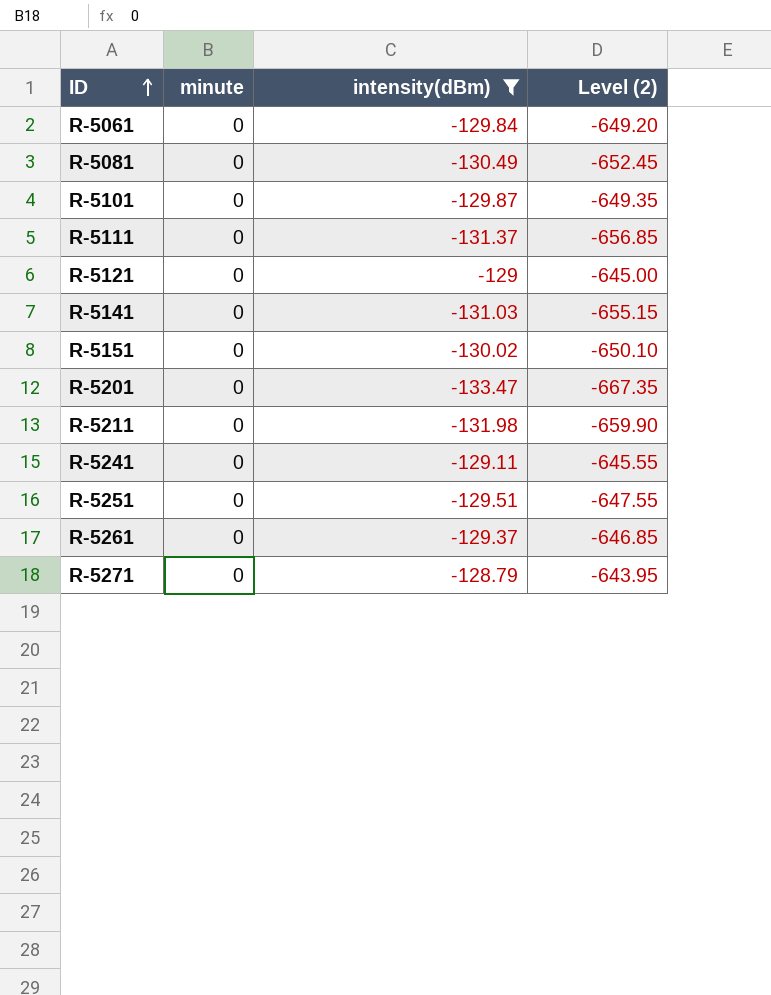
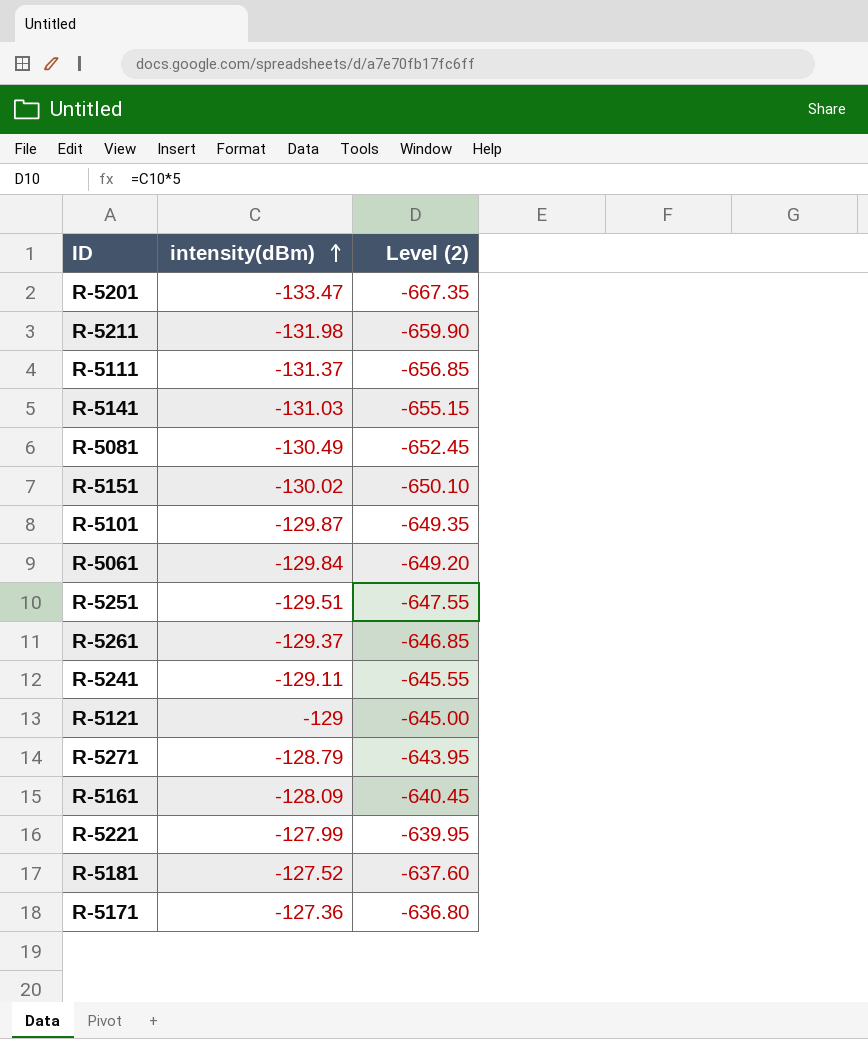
filter: intensity(dBm) <= -128.79 -> none
row order: ID ascending -> intensity(dBm) ascending
column minute | position: 2 -> none

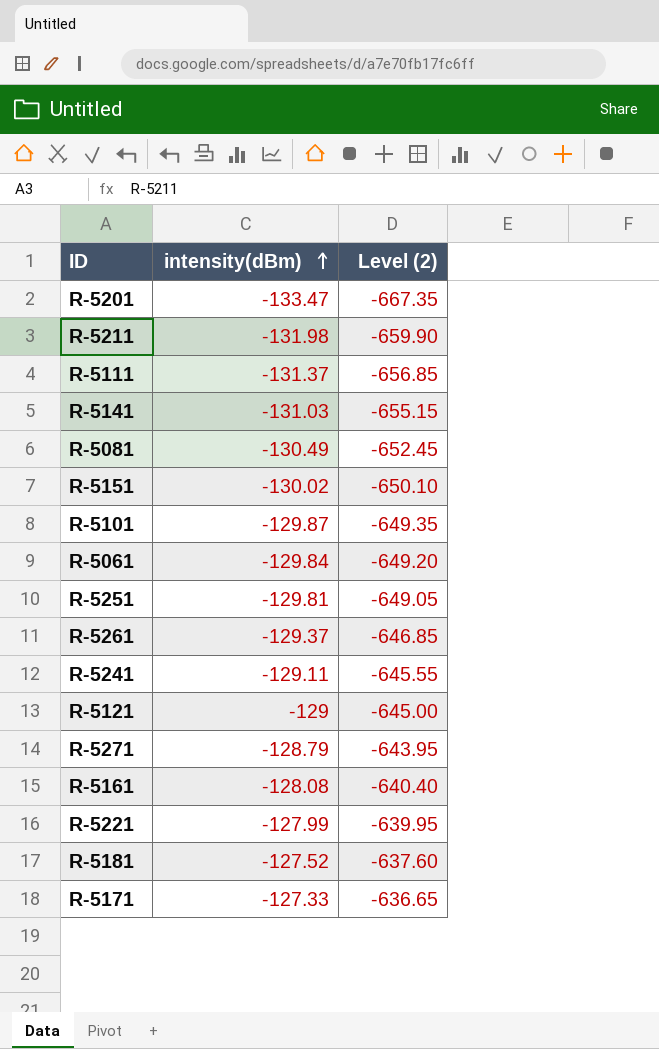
R-5251 | intensity(dBm): -129.51 -> -129.81
R-5251 | Level (2): -647.55 -> -649.05
R-5161 | intensity(dBm): -128.09 -> -128.08
R-5161 | Level (2): -640.45 -> -640.40
R-5171 | intensity(dBm): -127.36 -> -127.33
R-5171 | Level (2): -636.80 -> -636.65

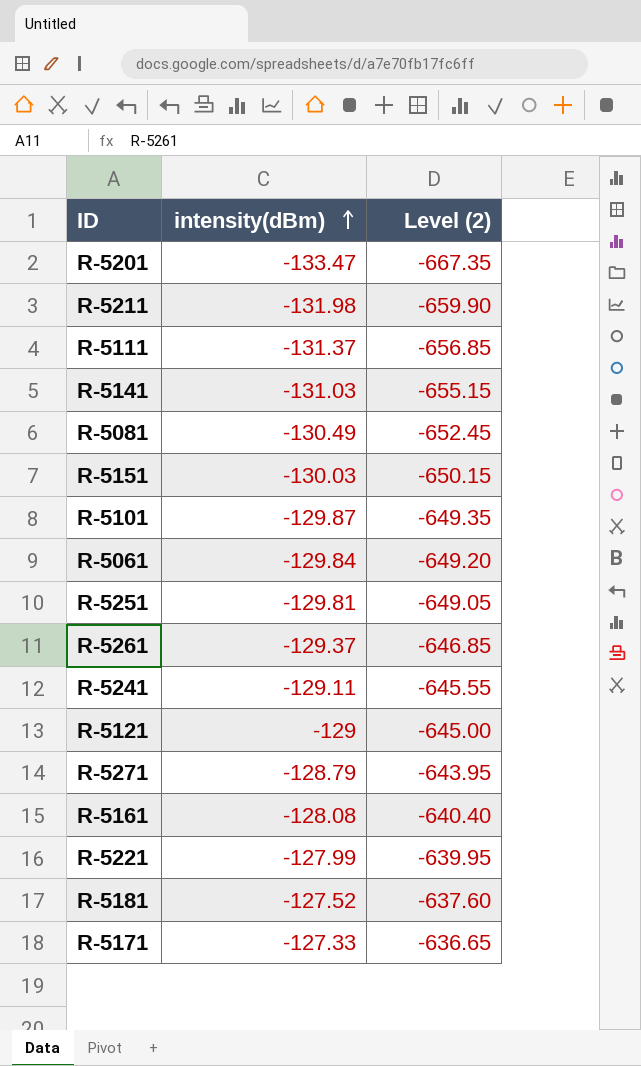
R-5151 | intensity(dBm): -130.02 -> -130.03
R-5151 | Level (2): -650.10 -> -650.15

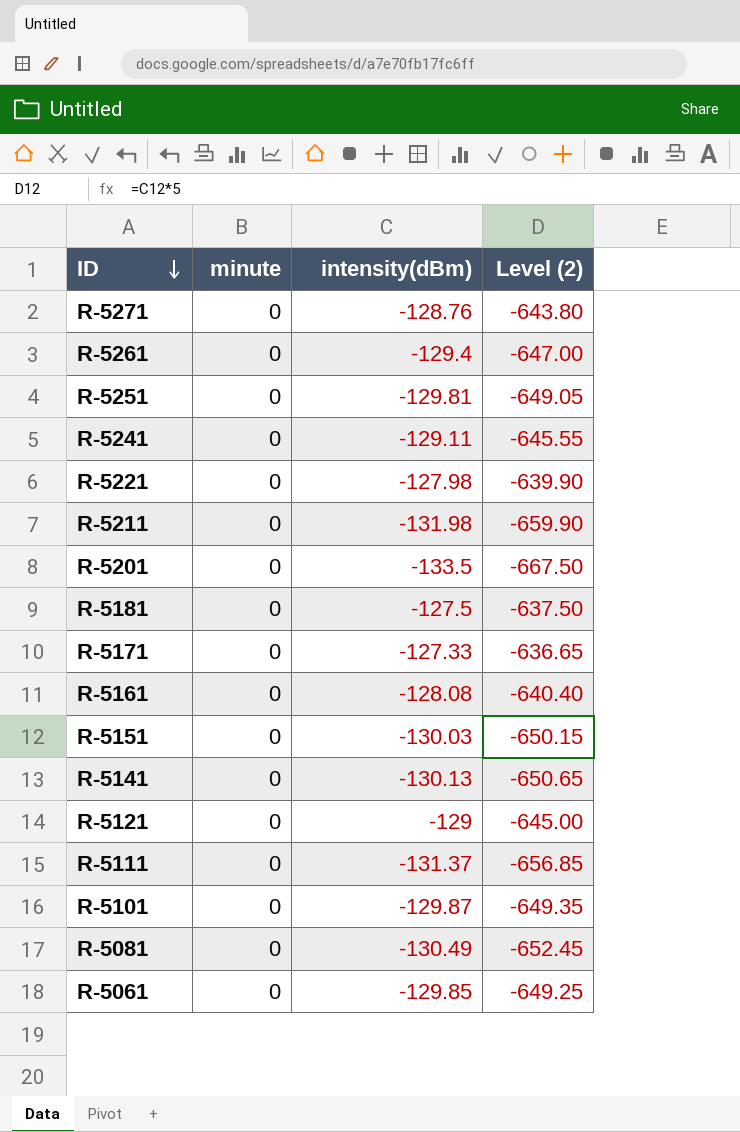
row order: intensity(dBm) ascending -> ID descending
column minute | position: none -> 2
R-5271 | intensity(dBm): -128.79 -> -128.76
R-5271 | Level (2): -643.95 -> -643.80
R-5261 | intensity(dBm): -129.37 -> -129.4
R-5261 | Level (2): -646.85 -> -647.00
R-5221 | intensity(dBm): -127.99 -> -127.98
R-5221 | Level (2): -639.95 -> -639.90
R-5201 | intensity(dBm): -133.47 -> -133.5
R-5201 | Level (2): -667.35 -> -667.50
R-5181 | intensity(dBm): -127.52 -> -127.5
R-5181 | Level (2): -637.60 -> -637.50
R-5141 | intensity(dBm): -131.03 -> -130.13
R-5141 | Level (2): -655.15 -> -650.65
R-5061 | intensity(dBm): -129.84 -> -129.85
R-5061 | Level (2): -649.20 -> -649.25

